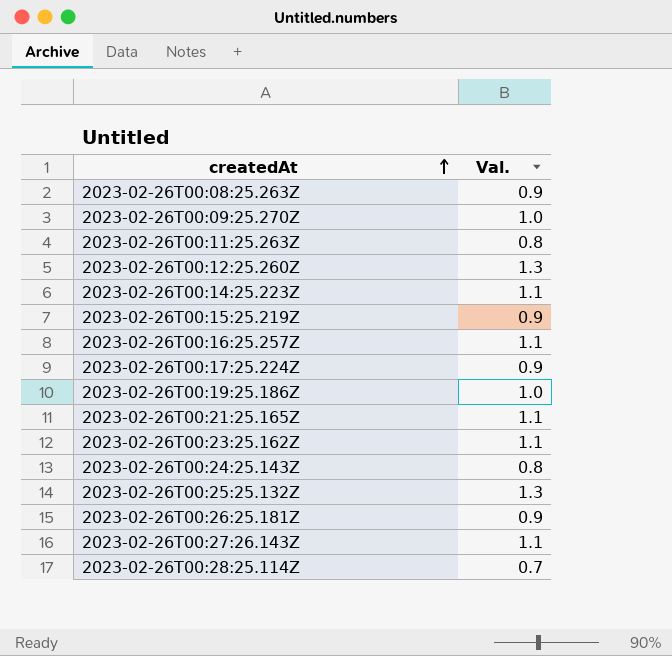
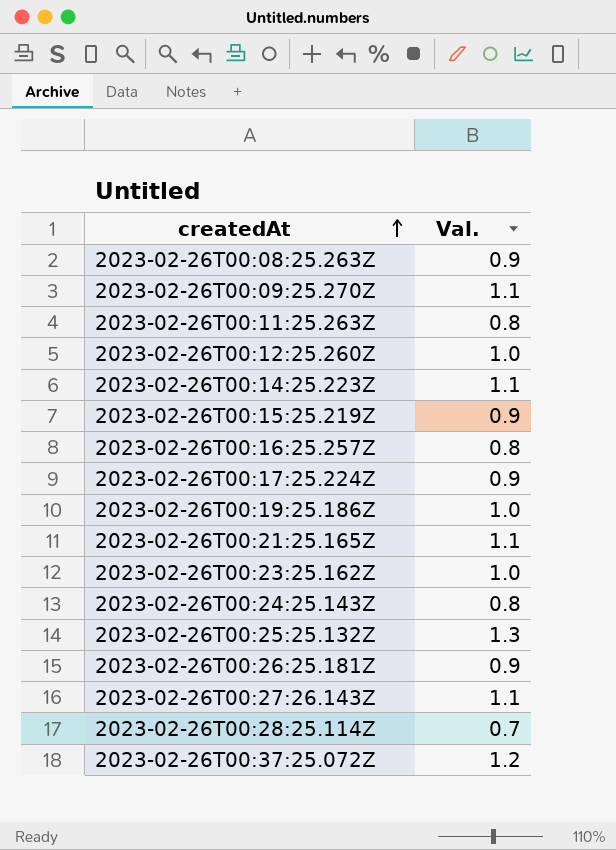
2023-02-26T00:09:25.270Z | Val.: 1.0 -> 1.1
2023-02-26T00:12:25.260Z | Val.: 1.3 -> 1.0
2023-02-26T00:16:25.257Z | Val.: 1.1 -> 0.8
2023-02-26T00:23:25.162Z | Val.: 1.1 -> 1.0
row 2023-02-26T00:37:25.072Z: none -> 1.2

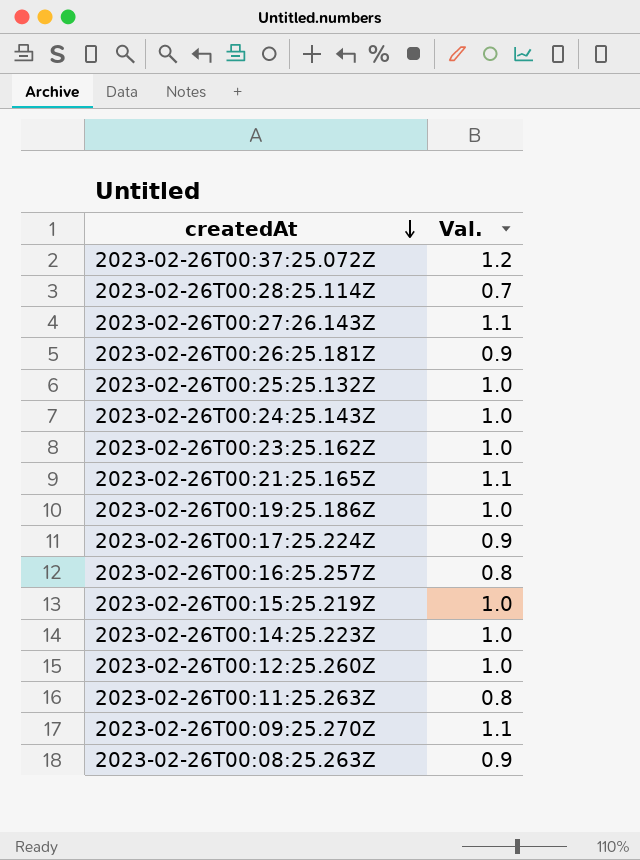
row order: createdAt ascending -> createdAt descending
2023-02-26T00:25:25.132Z | Val.: 1.3 -> 1.0
2023-02-26T00:24:25.143Z | Val.: 0.8 -> 1.0
2023-02-26T00:15:25.219Z | Val.: 0.9 -> 1.0
2023-02-26T00:14:25.223Z | Val.: 1.1 -> 1.0

